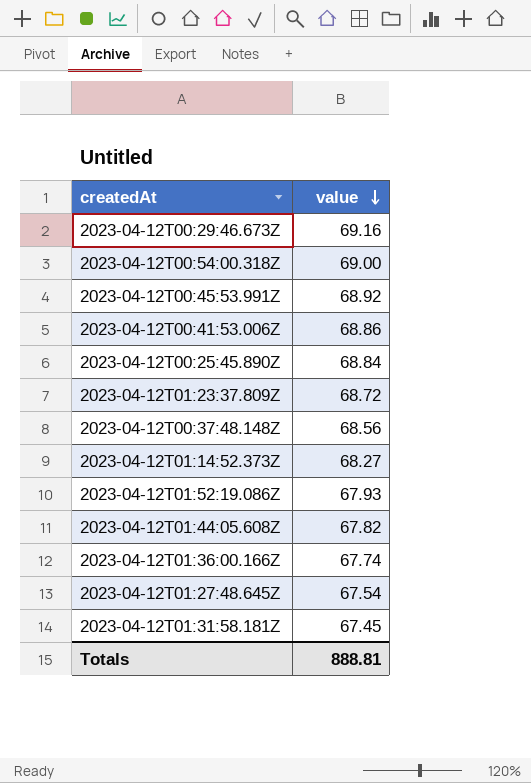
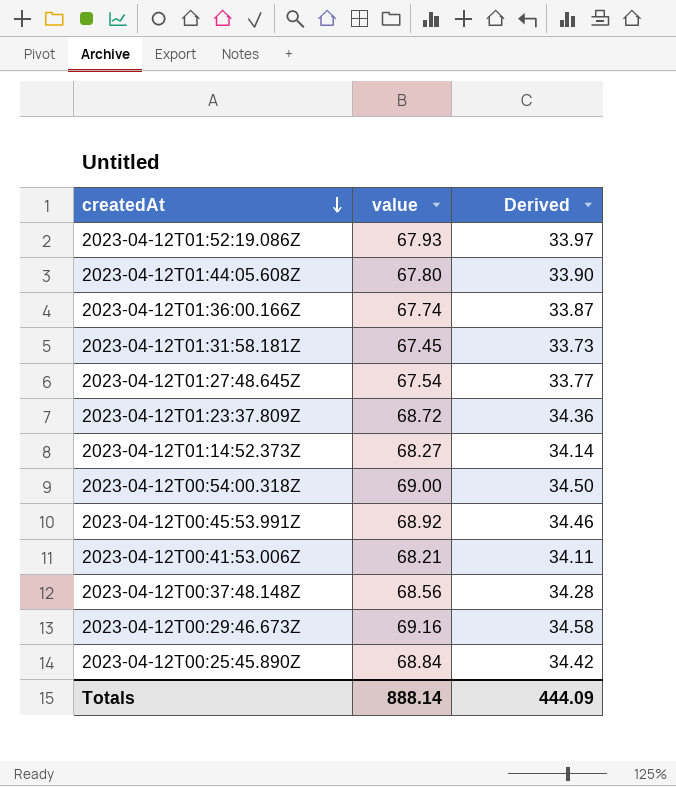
row order: value descending -> createdAt descending
column Derived | formula: none -> [value] * 0.5
2023-04-12T01:44:05.608Z | value: 67.82 -> 67.80
2023-04-12T00:41:53.006Z | value: 68.86 -> 68.21
Totals | value: 888.81 -> 888.14

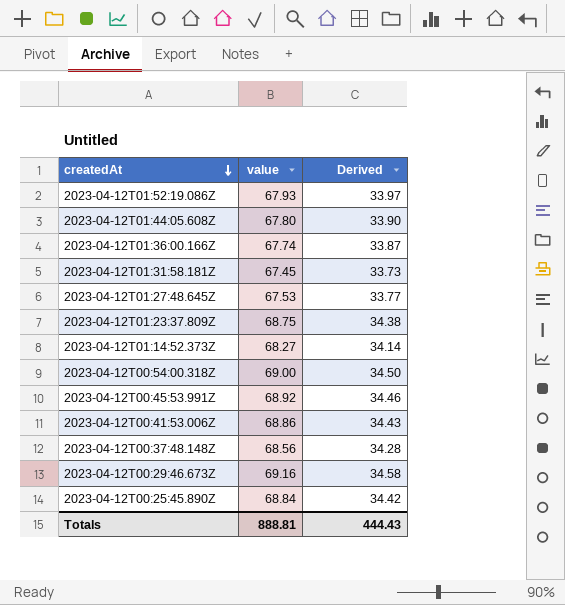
2023-04-12T01:27:48.645Z | value: 67.54 -> 67.53
2023-04-12T01:23:37.809Z | value: 68.72 -> 68.75
2023-04-12T01:23:37.809Z | Derived: 34.36 -> 34.38
2023-04-12T00:41:53.006Z | value: 68.21 -> 68.86
2023-04-12T00:41:53.006Z | Derived: 34.11 -> 34.43
Totals | value: 888.14 -> 888.81
Totals | Derived: 444.09 -> 444.43

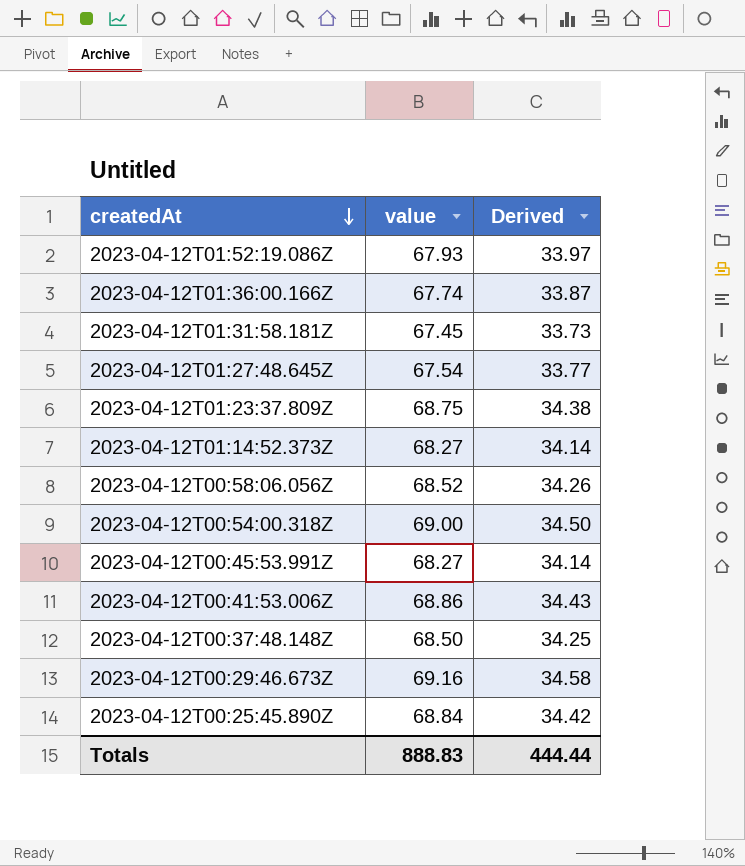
row 2023-04-12T01:44:05.608Z: 67.80 | 33.90 -> none
2023-04-12T01:27:48.645Z | value: 67.53 -> 67.54
row 2023-04-12T00:58:06.056Z: none -> 68.52 | 34.26
2023-04-12T00:45:53.991Z | value: 68.92 -> 68.27
2023-04-12T00:45:53.991Z | Derived: 34.46 -> 34.14
2023-04-12T00:37:48.148Z | value: 68.56 -> 68.50
2023-04-12T00:37:48.148Z | Derived: 34.28 -> 34.25
Totals | value: 888.81 -> 888.83
Totals | Derived: 444.43 -> 444.44

